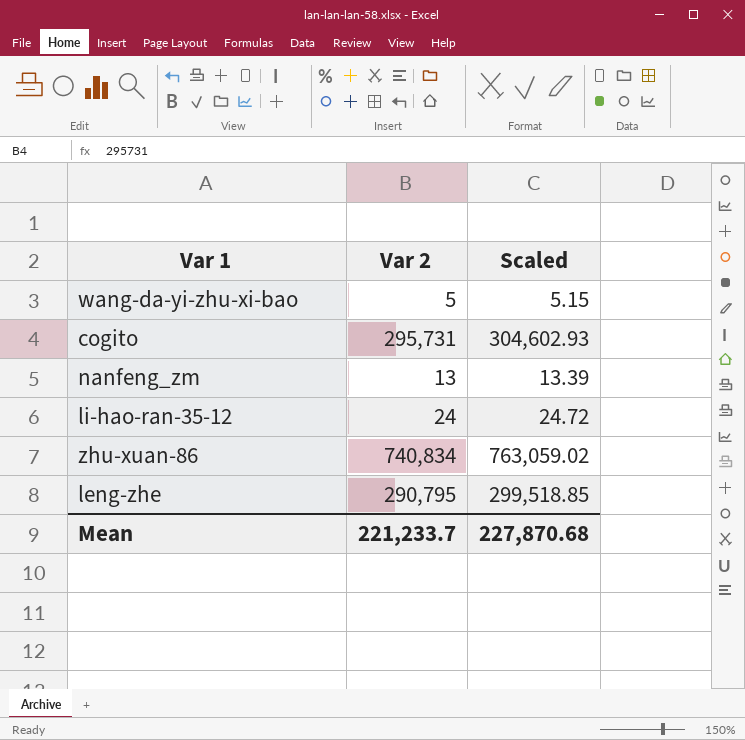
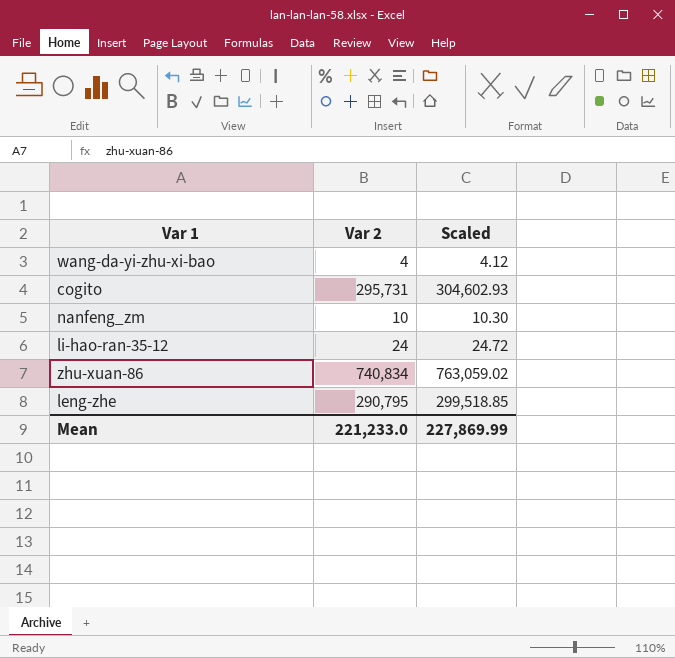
wang-da-yi-zhu-xi-bao | Var 2: 5 -> 4
wang-da-yi-zhu-xi-bao | Scaled: 5.15 -> 4.12
nanfeng_zm | Var 2: 13 -> 10
nanfeng_zm | Scaled: 13.39 -> 10.30
Mean | Var 2: 221,233.7 -> 221,233.0
Mean | Scaled: 227,870.68 -> 227,869.99

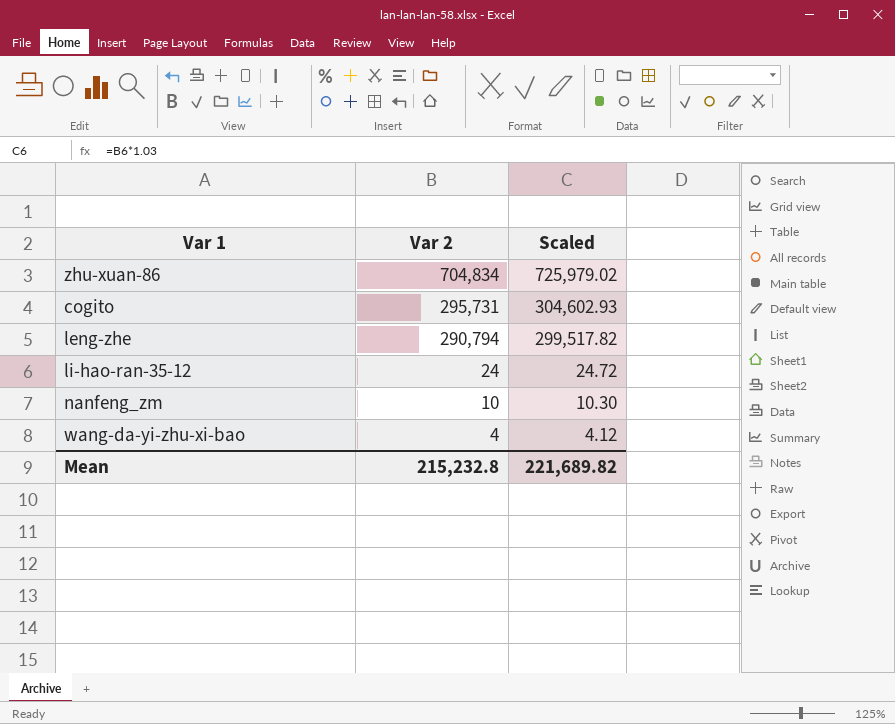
row order: none -> Var 2 descending
zhu-xuan-86 | Var 2: 740,834 -> 704,834
zhu-xuan-86 | Scaled: 763,059.02 -> 725,979.02
leng-zhe | Var 2: 290,795 -> 290,794
leng-zhe | Scaled: 299,518.85 -> 299,517.82
Mean | Var 2: 221,233.0 -> 215,232.8
Mean | Scaled: 227,869.99 -> 221,689.82

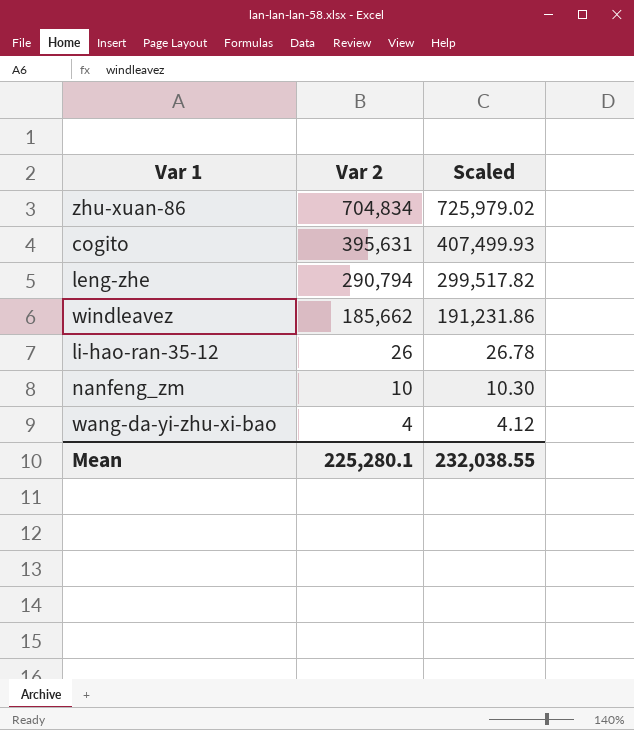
cogito | Var 2: 295,731 -> 395,631
cogito | Scaled: 304,602.93 -> 407,499.93
row windleavez: none -> 185,662 | 191,231.86
li-hao-ran-35-12 | Var 2: 24 -> 26
li-hao-ran-35-12 | Scaled: 24.72 -> 26.78
Mean | Var 2: 215,232.8 -> 225,280.1
Mean | Scaled: 221,689.82 -> 232,038.55

